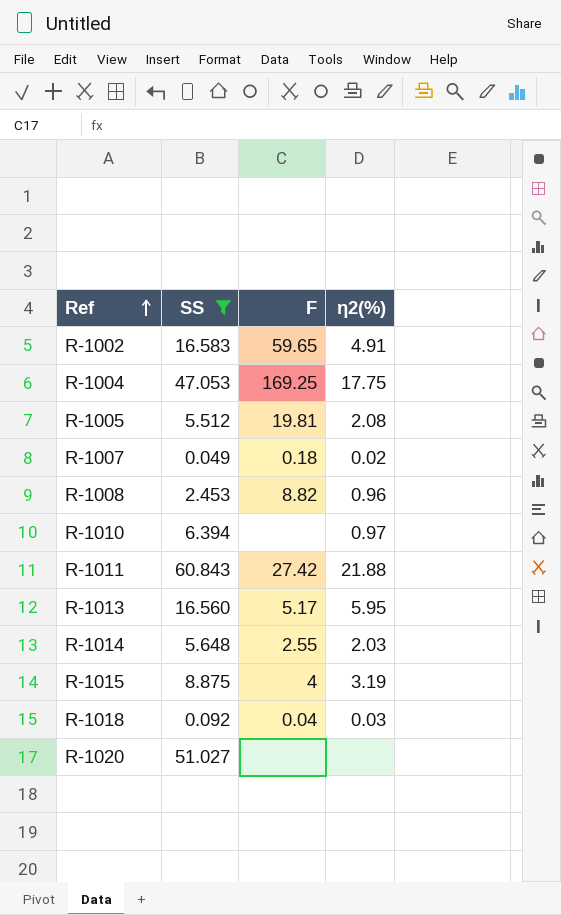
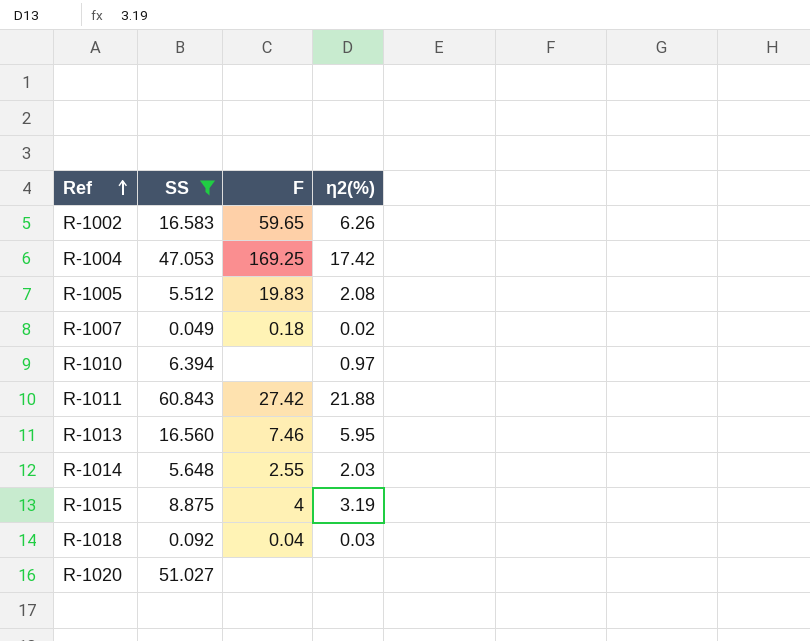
row R-1008: 2.453 | 8.82 | 0.96 -> none
R-1002 | η2(%): 4.91 -> 6.26
R-1004 | η2(%): 17.75 -> 17.42
R-1005 | F: 19.81 -> 19.83
R-1013 | F: 5.17 -> 7.46

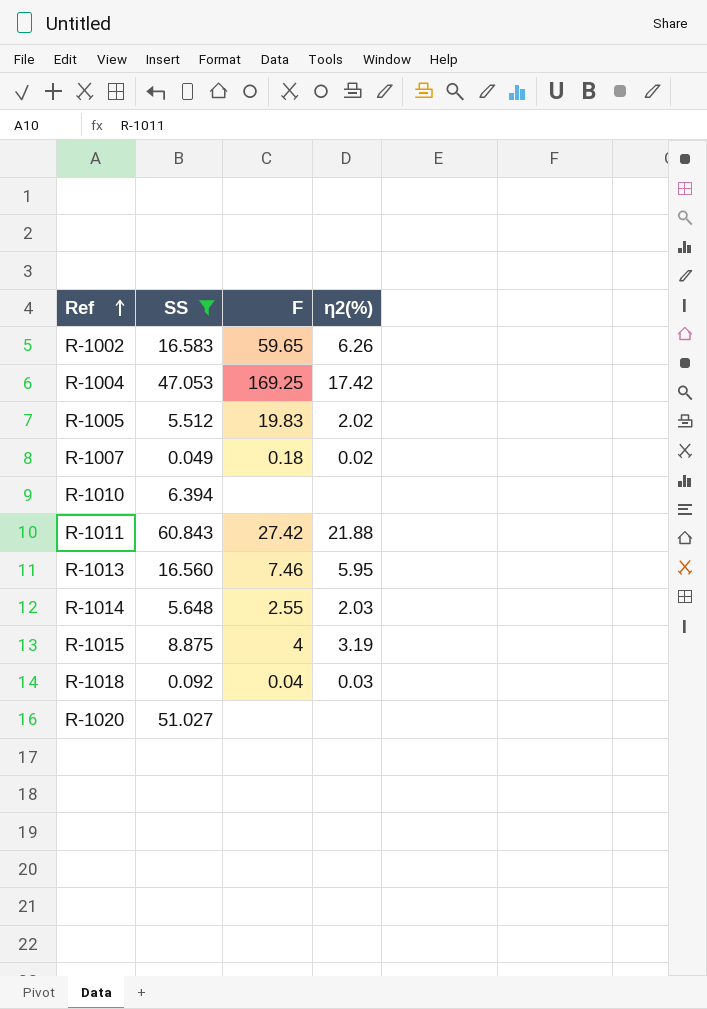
R-1005 | η2(%): 2.08 -> 2.02
R-1010 | η2(%): 0.97 -> none

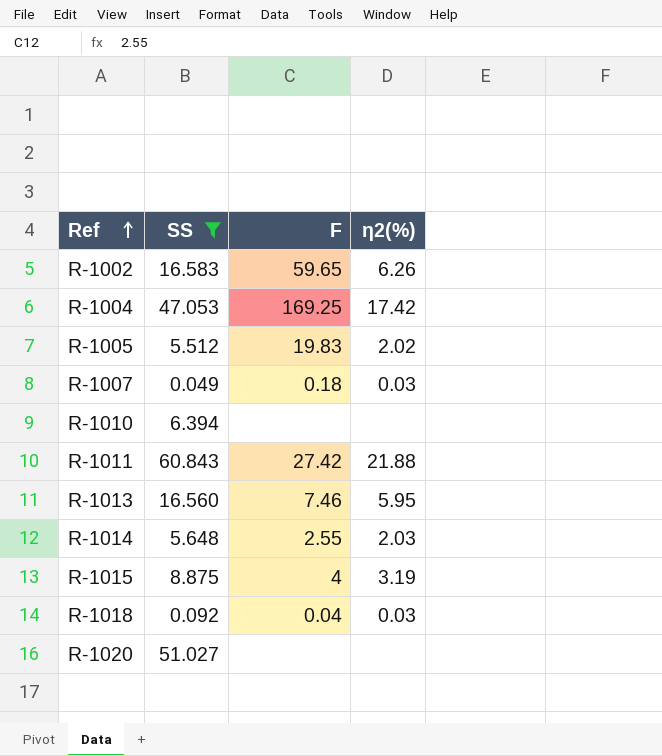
R-1007 | η2(%): 0.02 -> 0.03

